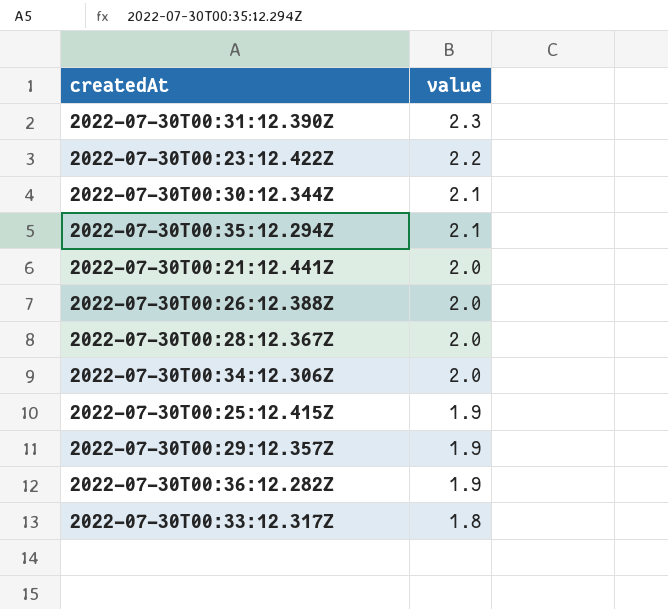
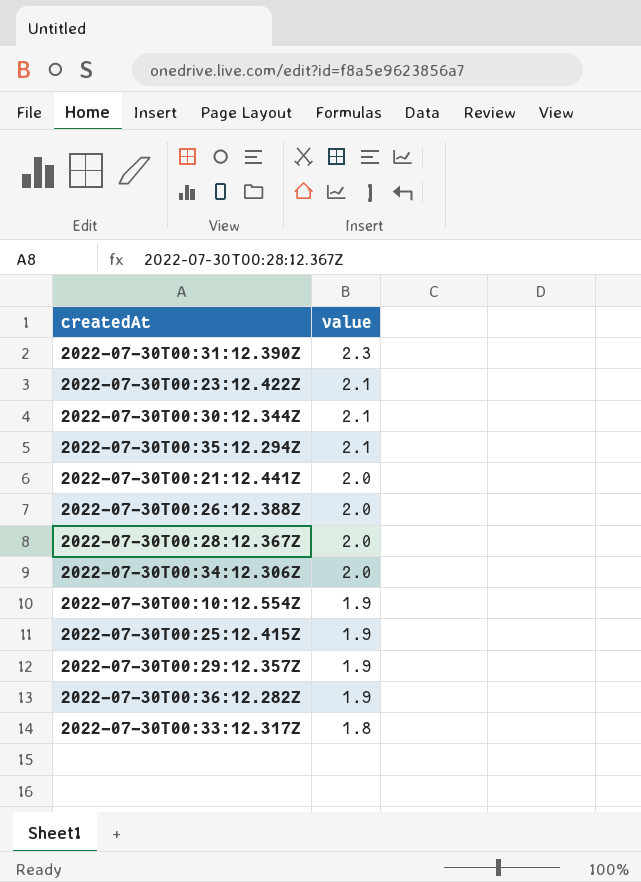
2022-07-30T00:23:12.422Z | value: 2.2 -> 2.1
row 2022-07-30T00:10:12.554Z: none -> 1.9

